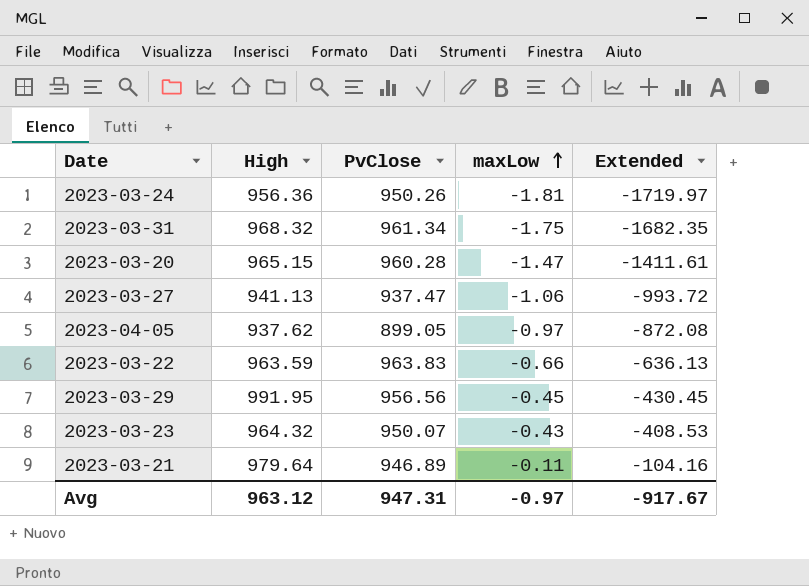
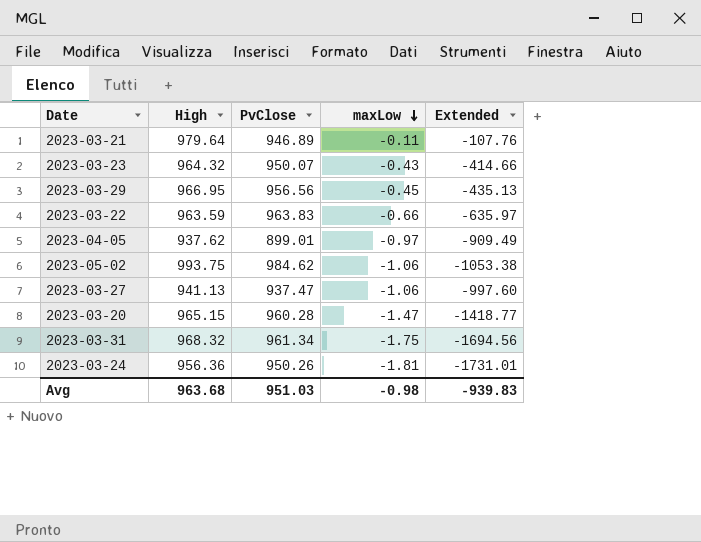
row order: maxLow ascending -> maxLow descending
column Extended | formula: [PvClose] * [maxLow] -> [High] * [maxLow]
2023-03-29 | High: 991.95 -> 966.95
2023-04-05 | PvClose: 899.05 -> 899.01
row 2023-05-02: none -> 993.75 | 984.62 | -1.06 | -1053.38
Avg | High: 963.12 -> 963.68
Avg | PvClose: 947.31 -> 951.03
Avg | maxLow: -0.97 -> -0.98
Avg | Extended: -917.67 -> -939.83

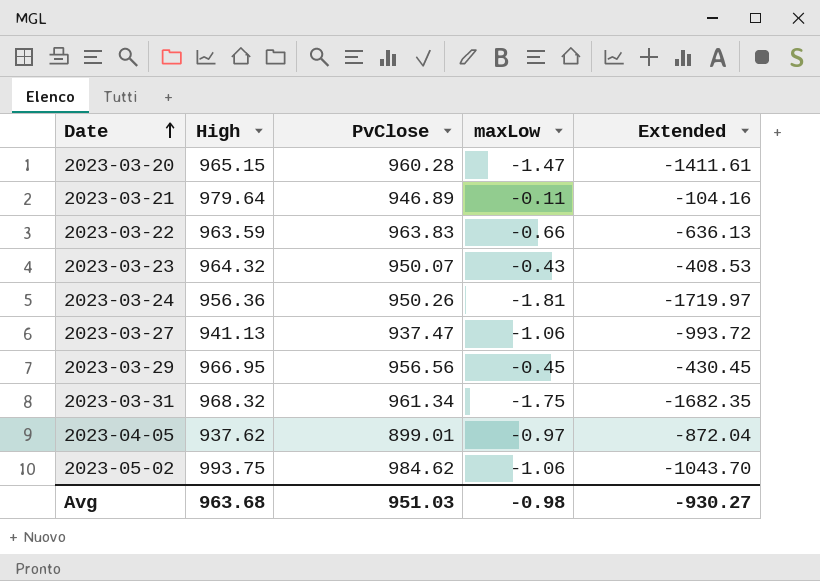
row order: maxLow descending -> Date ascending
column Extended | formula: [High] * [maxLow] -> [PvClose] * [maxLow]
Avg | Extended: -939.83 -> -930.27

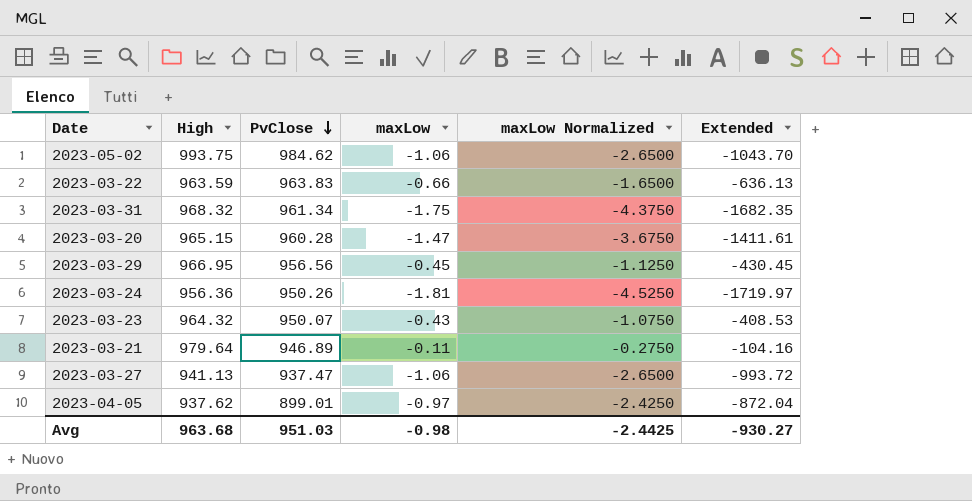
row order: Date ascending -> PvClose descending
column maxLow Normalized | formula: none -> [maxLow] * 2.5

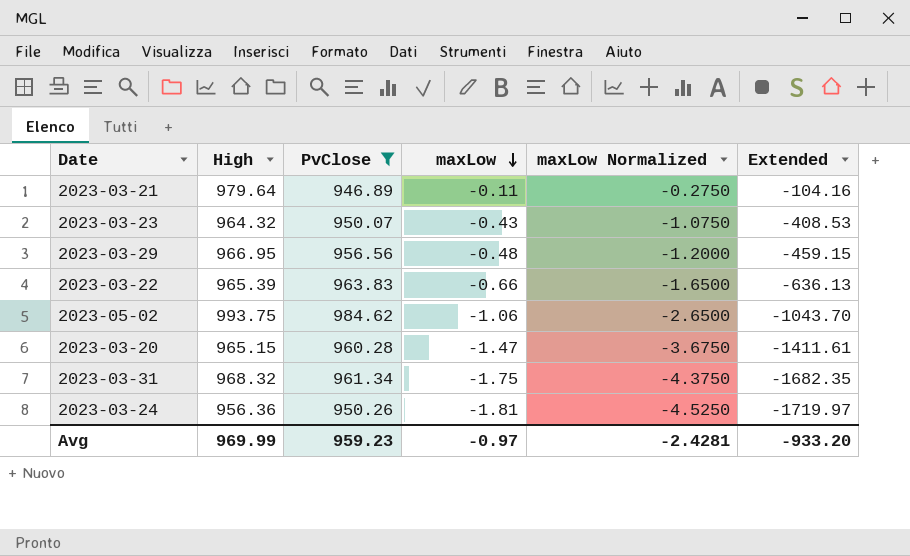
filter: none -> PvClose >= 946.89
row order: PvClose descending -> maxLow descending
2023-03-29 | maxLow: -0.45 -> -0.48
2023-03-29 | maxLow Normalized: -1.1250 -> -1.2000
2023-03-29 | Extended: -430.45 -> -459.15
2023-03-22 | High: 963.59 -> 965.39
Avg | High: 963.68 -> 969.99
Avg | PvClose: 951.03 -> 959.23
Avg | maxLow: -0.98 -> -0.97
Avg | maxLow Normalized: -2.4425 -> -2.4281
Avg | Extended: -930.27 -> -933.20

